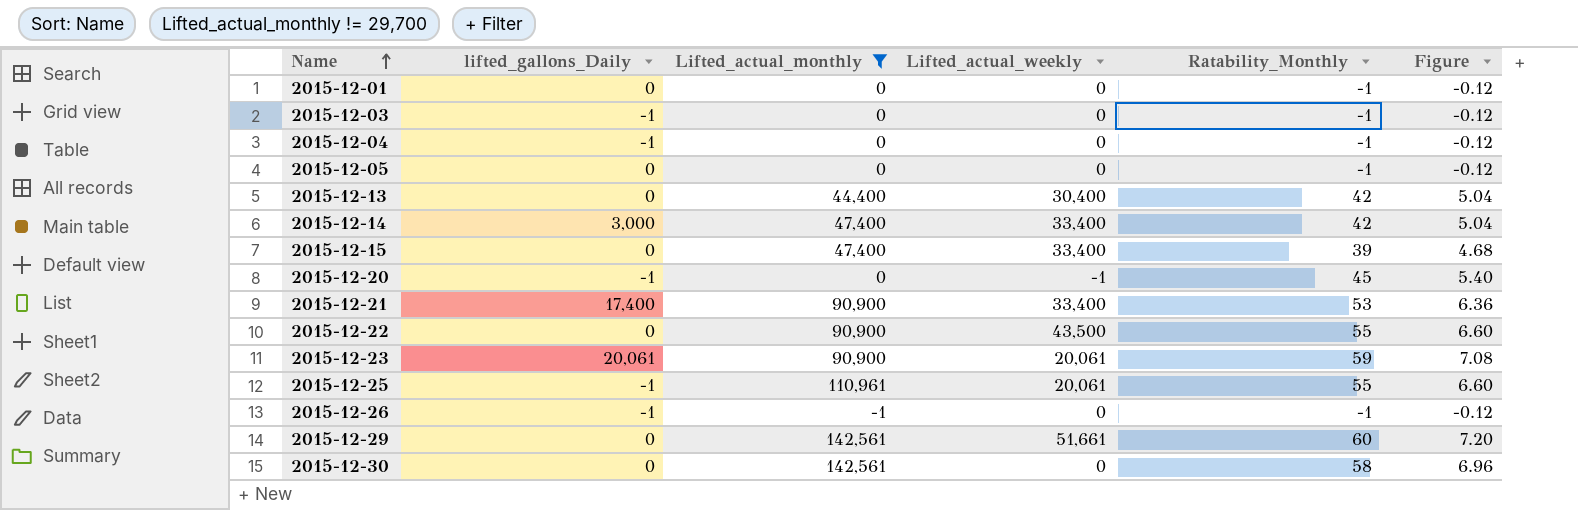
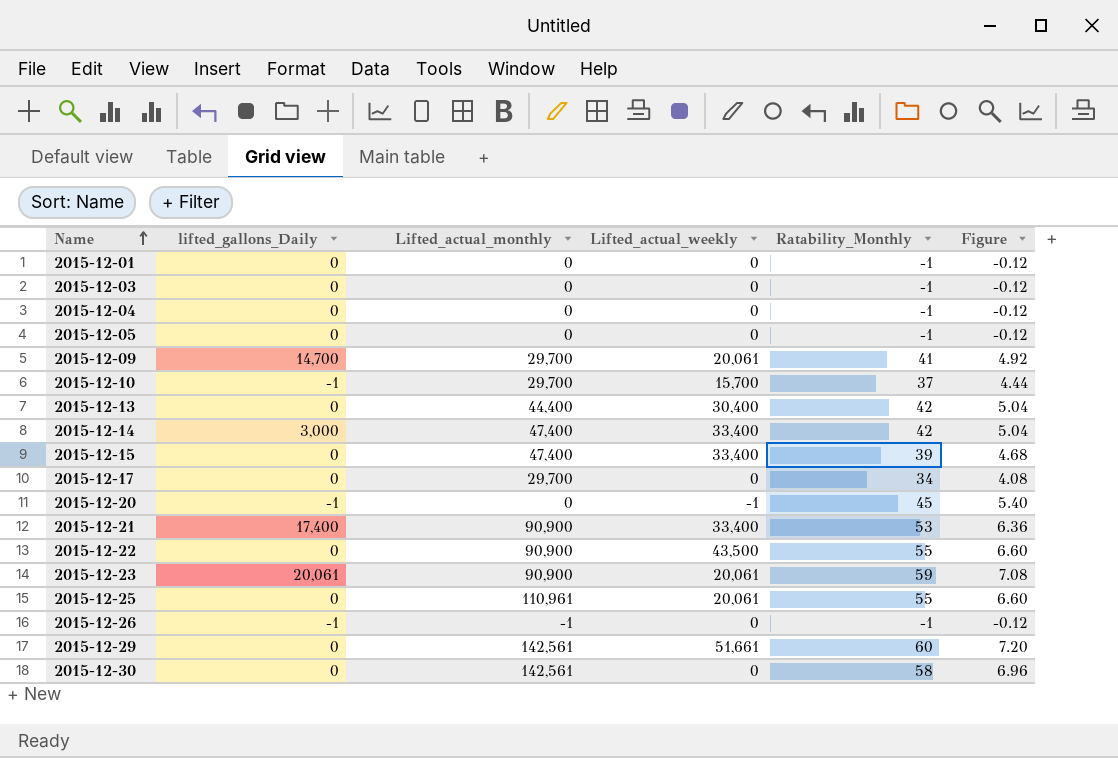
filter: Lifted_actual_monthly != 29,700 -> none
2015-12-03 | lifted_gallons_Daily: -1 -> 0
2015-12-04 | lifted_gallons_Daily: -1 -> 0
2015-12-25 | lifted_gallons_Daily: -1 -> 0

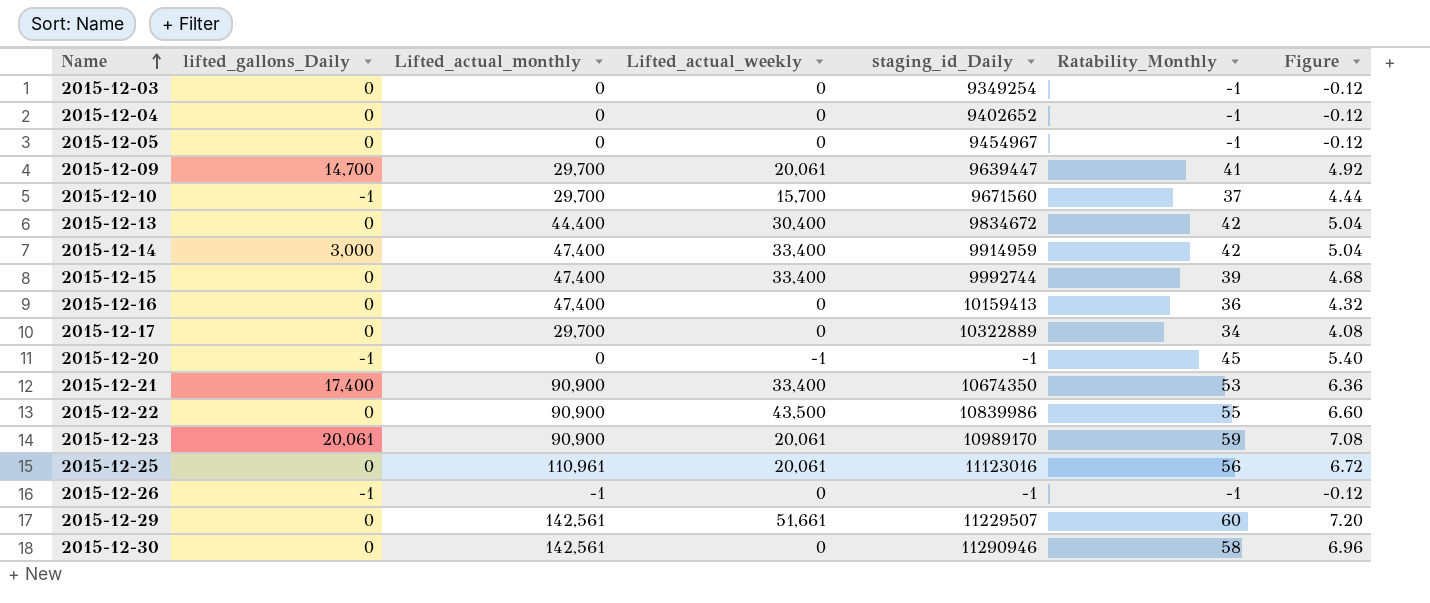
column staging_id_Daily | position: none -> 5
row 2015-12-01: 0 | 0 | 0 | -1 | -0.12 -> none
row 2015-12-16: none -> 0 | 47,400 | 0 | 10159413 | 36 | 4.32
2015-12-25 | Ratability_Monthly: 55 -> 56
2015-12-25 | Figure: 6.60 -> 6.72

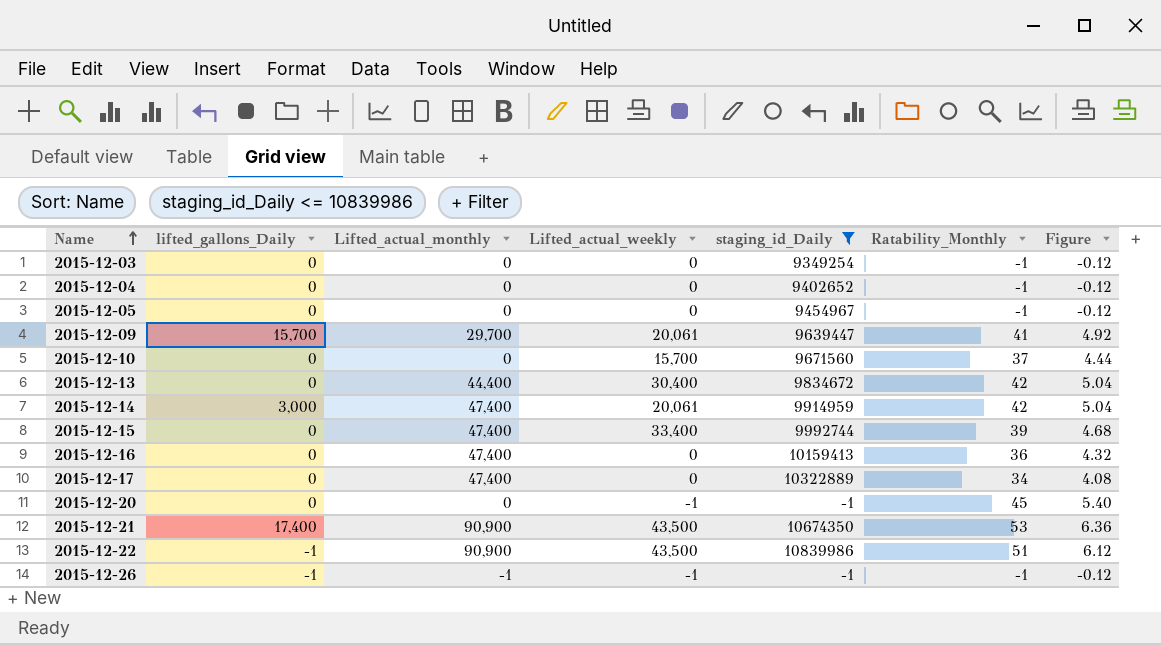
filter: none -> staging_id_Daily <= 10839986
2015-12-09 | lifted_gallons_Daily: 14,700 -> 15,700
2015-12-10 | lifted_gallons_Daily: -1 -> 0
2015-12-10 | Lifted_actual_monthly: 29,700 -> 0
2015-12-14 | Lifted_actual_weekly: 33,400 -> 20,061
2015-12-17 | Lifted_actual_monthly: 29,700 -> 47,400
2015-12-20 | lifted_gallons_Daily: -1 -> 0
2015-12-21 | Lifted_actual_weekly: 33,400 -> 43,500
2015-12-22 | lifted_gallons_Daily: 0 -> -1
2015-12-22 | Ratability_Monthly: 55 -> 51
2015-12-22 | Figure: 6.60 -> 6.12
2015-12-26 | Lifted_actual_weekly: 0 -> -1

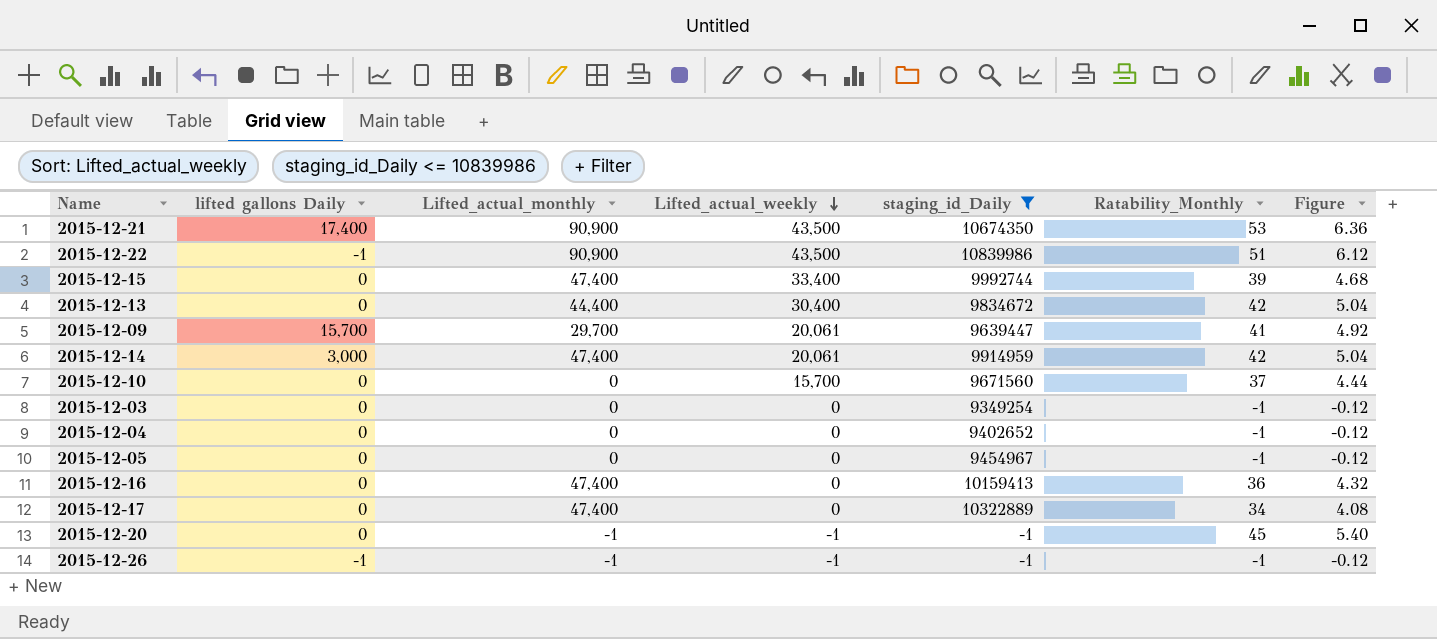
row order: Name ascending -> Lifted_actual_weekly descending
column name: lifted_gallons_Daily -> lifted gallons Daily
2015-12-20 | Lifted_actual_monthly: 0 -> -1

